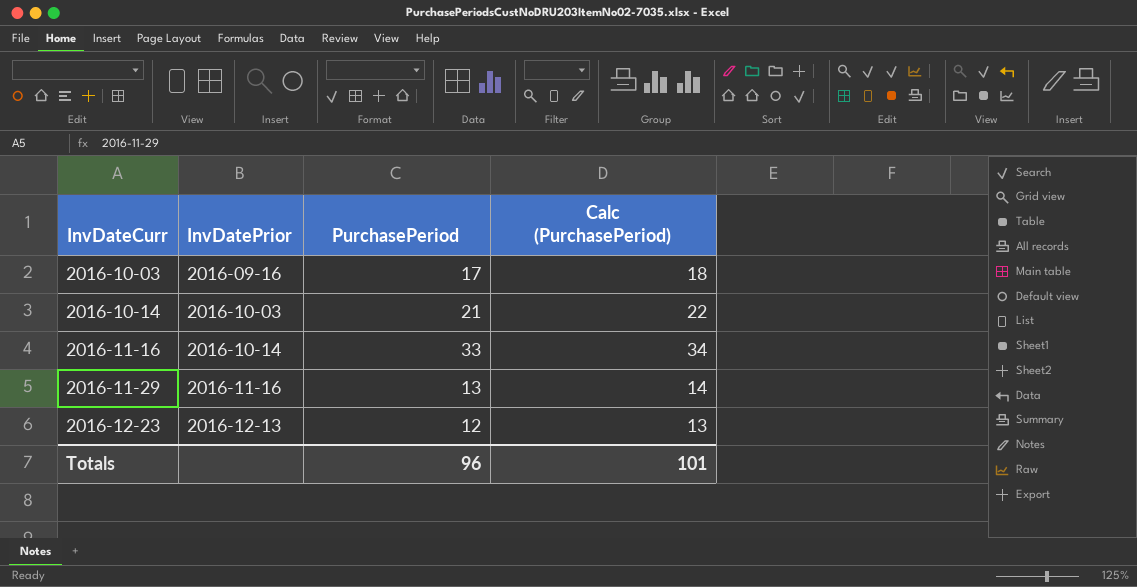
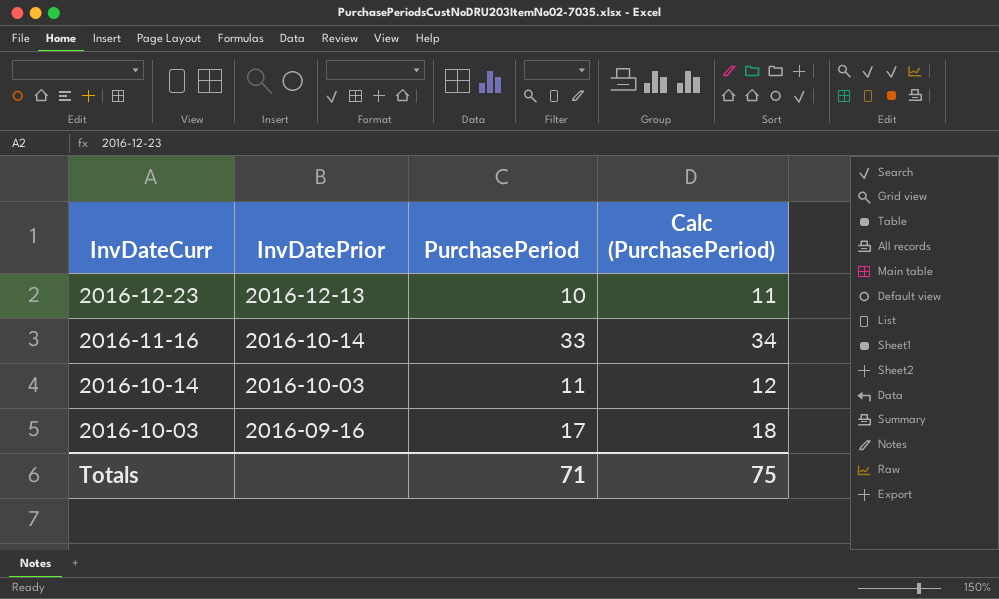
row order: InvDateCurr ascending -> InvDateCurr descending
row 2016-11-29: 2016-11-16 | 13 | 14 -> none
2016-12-23 | PurchasePeriod: 12 -> 10
2016-12-23 | Calc (PurchasePeriod): 13 -> 11
2016-10-14 | PurchasePeriod: 21 -> 11
2016-10-14 | Calc (PurchasePeriod): 22 -> 12
Totals | PurchasePeriod: 96 -> 71
Totals | Calc (PurchasePeriod): 101 -> 75

